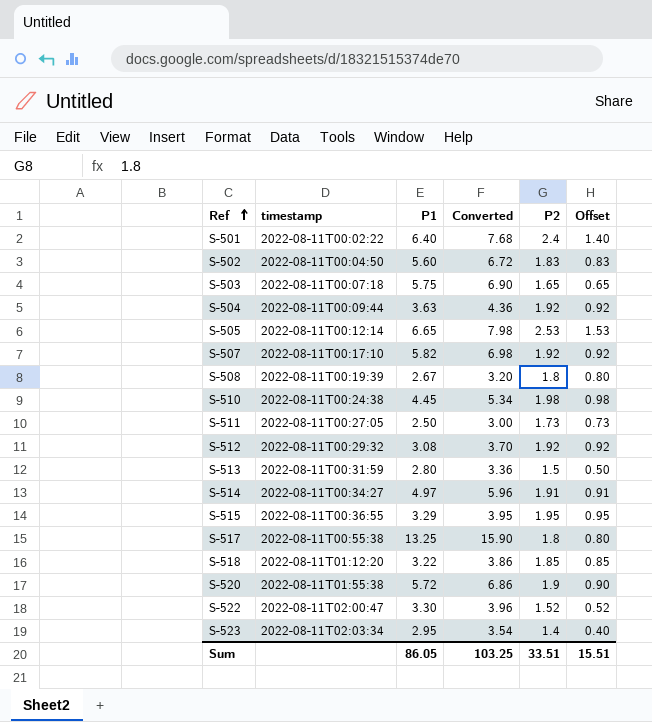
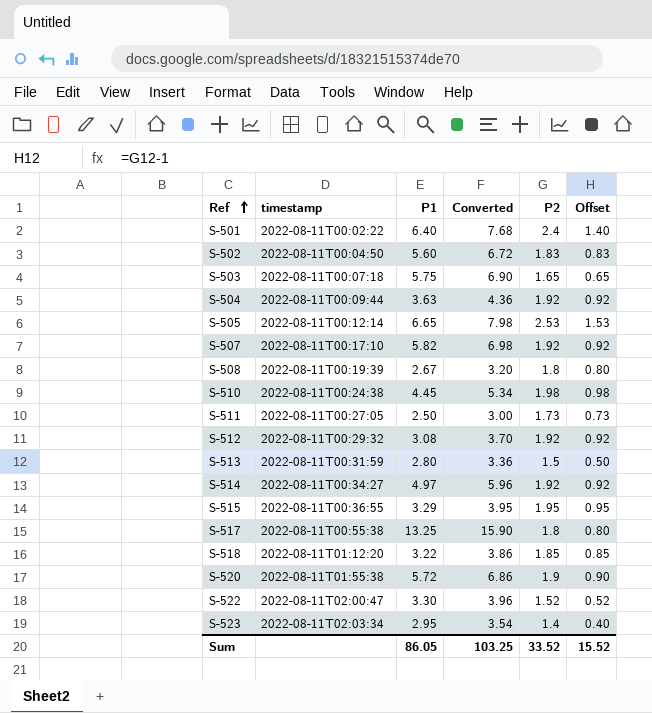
S-514 | P2: 1.91 -> 1.92
S-514 | Offset: 0.91 -> 0.92
Sum | P2: 33.51 -> 33.52
Sum | Offset: 15.51 -> 15.52

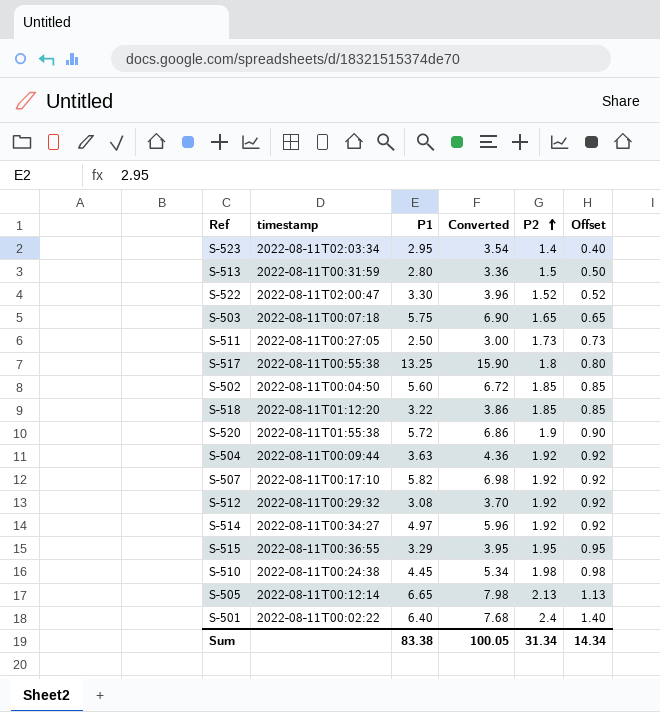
row order: Ref ascending -> P2 ascending
row S-508: 2022-08-11T00:19:39 | 2.67 | 3.20 | 1.8 | 0.80 -> none
S-502 | P2: 1.83 -> 1.85
S-502 | Offset: 0.83 -> 0.85
S-505 | P2: 2.53 -> 2.13
S-505 | Offset: 1.53 -> 1.13
Sum | P1: 86.05 -> 83.38
Sum | Converted: 103.25 -> 100.05
Sum | P2: 33.52 -> 31.34
Sum | Offset: 15.52 -> 14.34

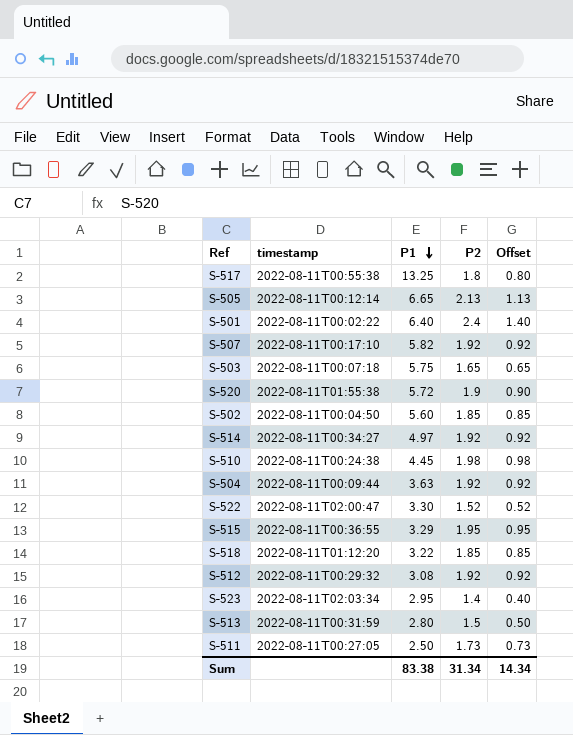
row order: P2 ascending -> P1 descending
column Converted | formula: [P1] * 1.2 -> none

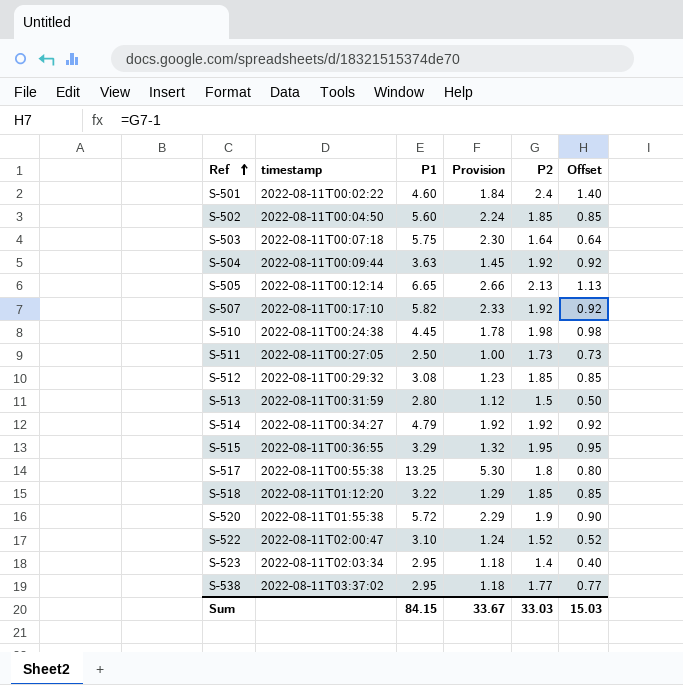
row order: P1 descending -> Ref ascending
column Provision | formula: none -> [P1] * 0.4
S-501 | P1: 6.40 -> 4.60
S-503 | P2: 1.65 -> 1.64
S-503 | Offset: 0.65 -> 0.64
S-512 | P2: 1.92 -> 1.85
S-512 | Offset: 0.92 -> 0.85
S-514 | P1: 4.97 -> 4.79
S-522 | P1: 3.30 -> 3.10
row S-538: none -> 2022-08-11T03:37:02 | 2.95 | 1.18 | 1.77 | 0.77
Sum | P1: 83.38 -> 84.15
Sum | P2: 31.34 -> 33.03
Sum | Offset: 14.34 -> 15.03

